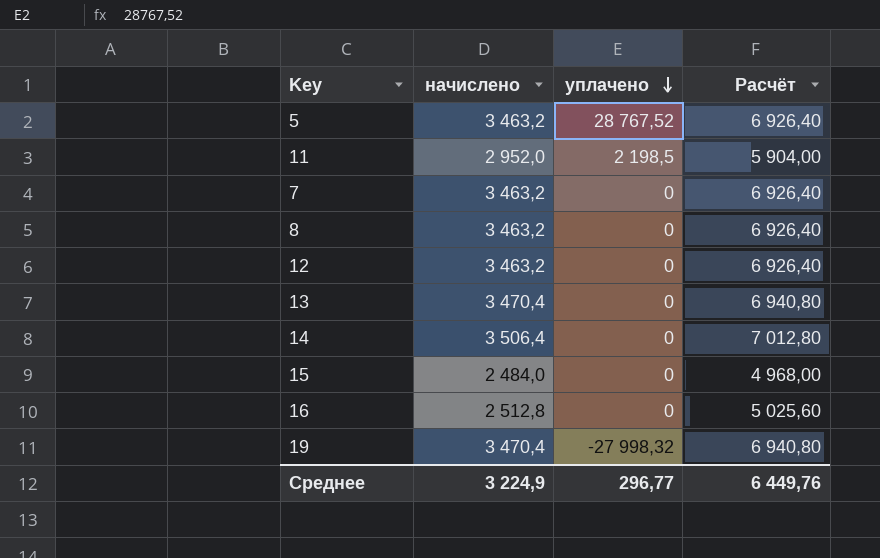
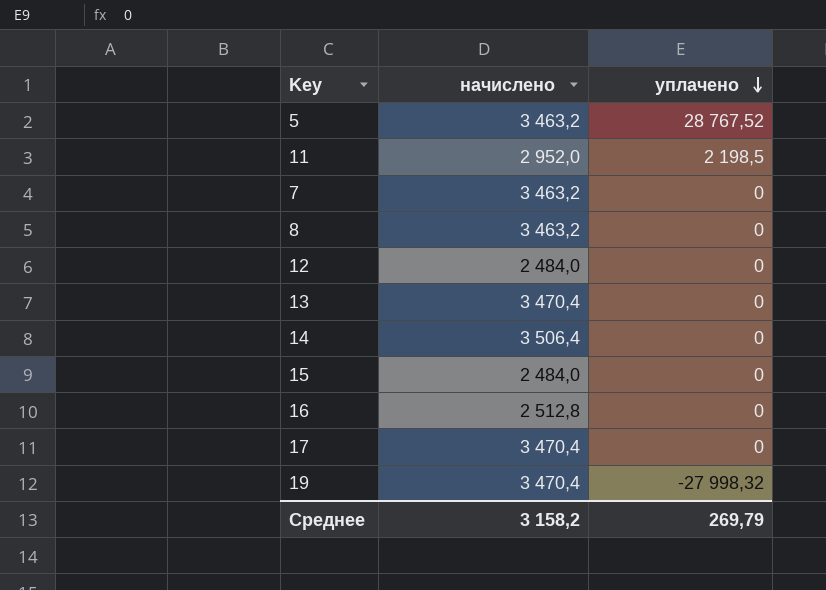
column Расчёт | formula: [начислено] * 2 -> none
12 | начислено: 3 463,2 -> 2 484,0
row 17: none -> 3 470,4 | 0
Среднее | начислено: 3 224,9 -> 3 158,2
Среднее | уплачено: 296,77 -> 269,79

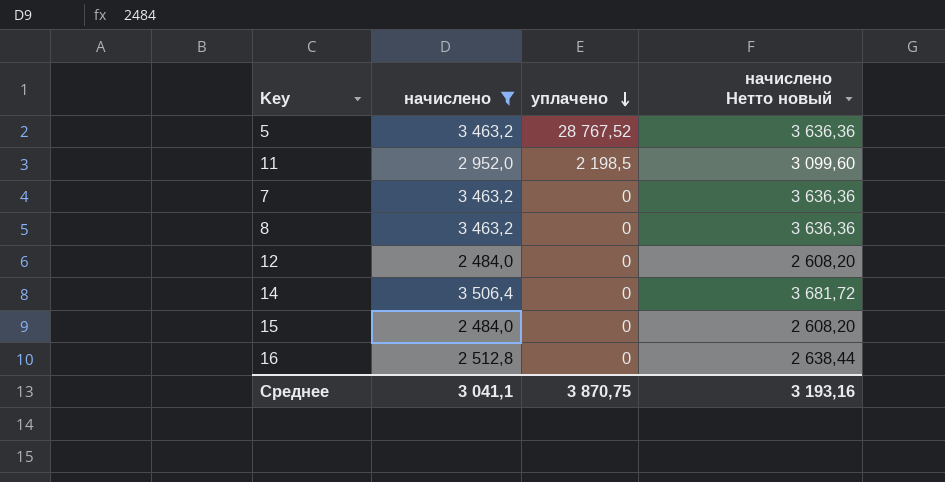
filter: none -> начислено != 3 470,4
column начислено Нетто новый | formula: none -> [начислено] * 1,05
Среднее | начислено: 3 158,2 -> 3 041,1
Среднее | уплачено: 269,79 -> 3 870,75

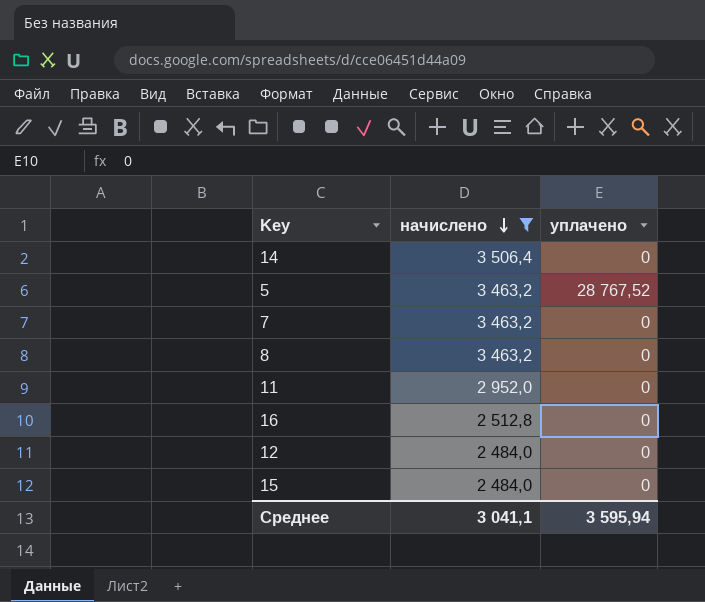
row order: уплачено descending -> начислено descending
column начислено Нетто новый | formula: [начислено] * 1,05 -> none
11 | уплачено: 2 198,5 -> 0
Среднее | уплачено: 3 870,75 -> 3 595,94

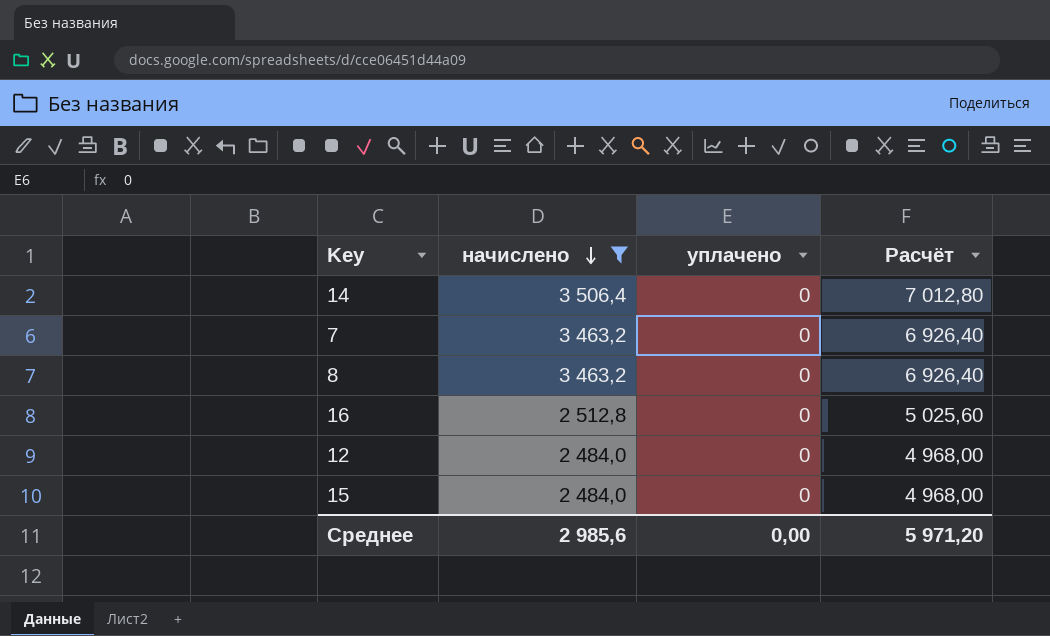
column Расчёт | formula: none -> [начислено] * 2
row 5: 3 463,2 | 28 767,52 -> none
row 11: 2 952,0 | 0 -> none
Среднее | начислено: 3 041,1 -> 2 985,6
Среднее | уплачено: 3 595,94 -> 0,00

